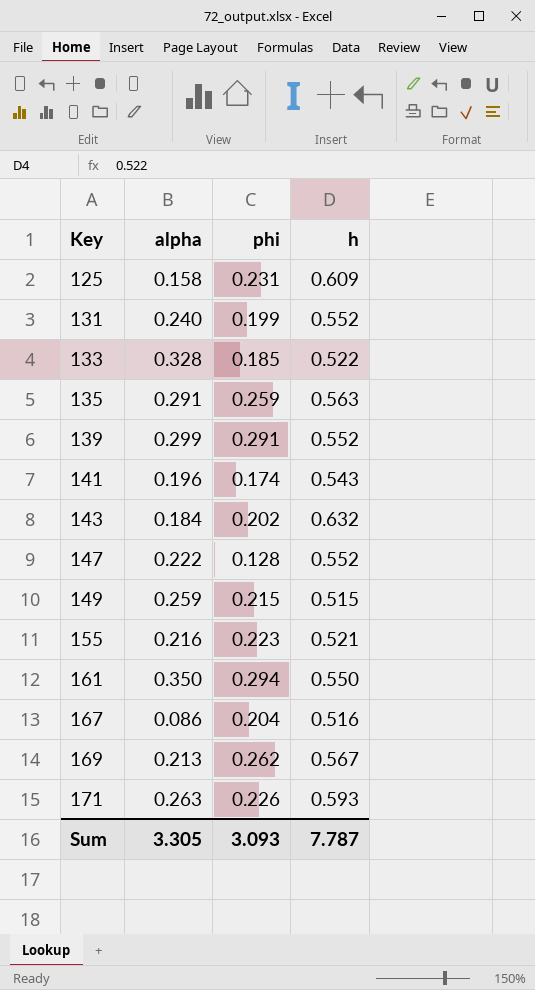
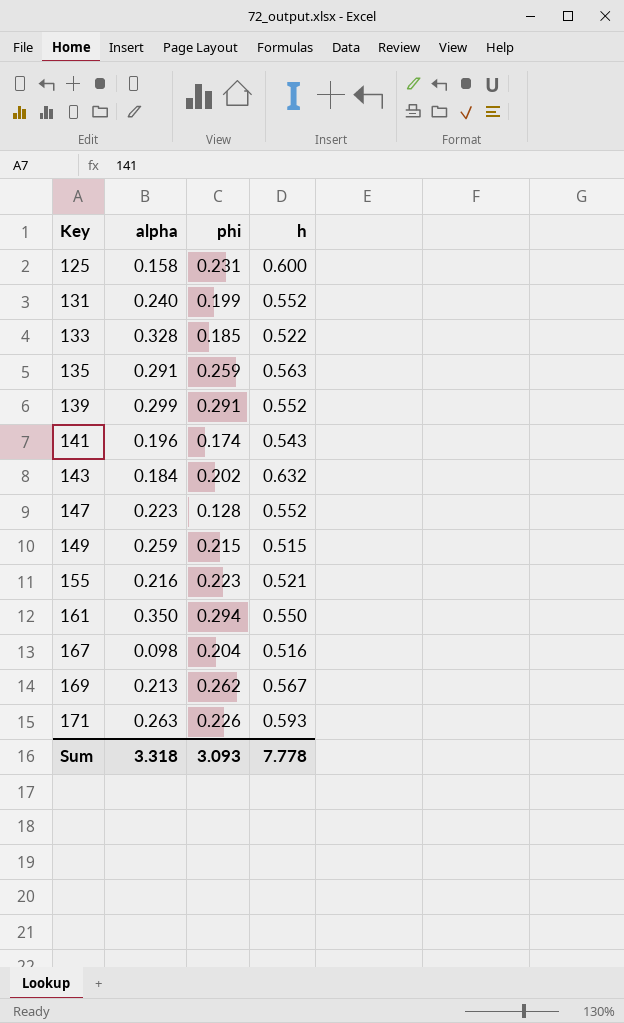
125 | h: 0.609 -> 0.600
147 | alpha: 0.222 -> 0.223
167 | alpha: 0.086 -> 0.098
Sum | alpha: 3.305 -> 3.318
Sum | h: 7.787 -> 7.778

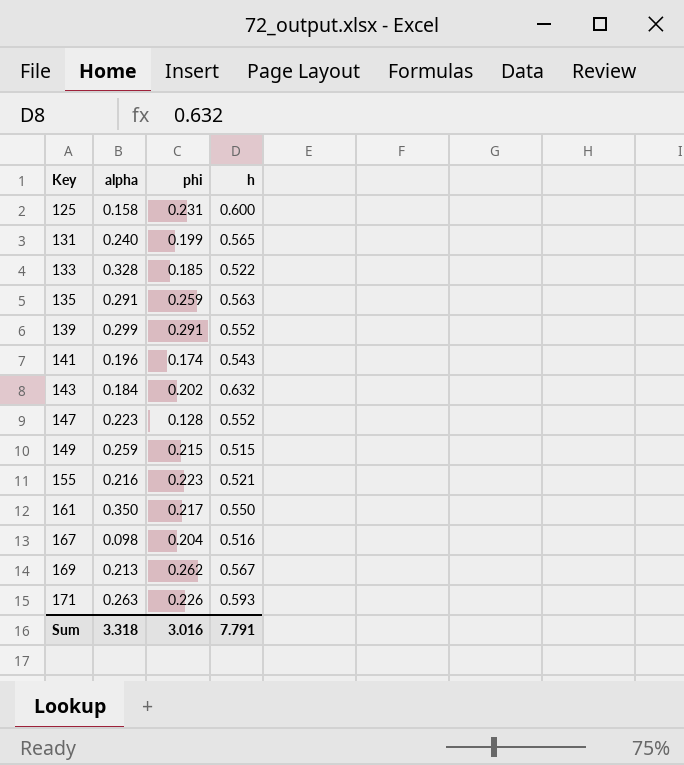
131 | h: 0.552 -> 0.565
161 | phi: 0.294 -> 0.217
Sum | phi: 3.093 -> 3.016
Sum | h: 7.778 -> 7.791

